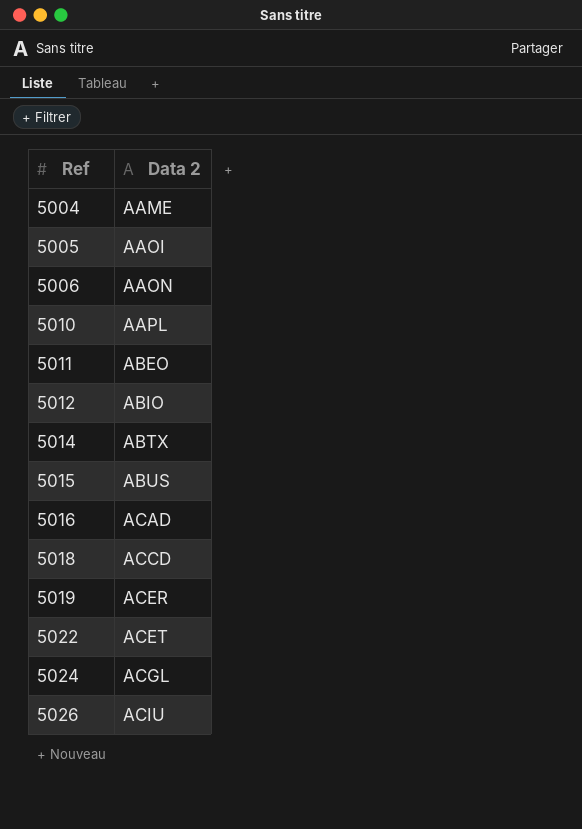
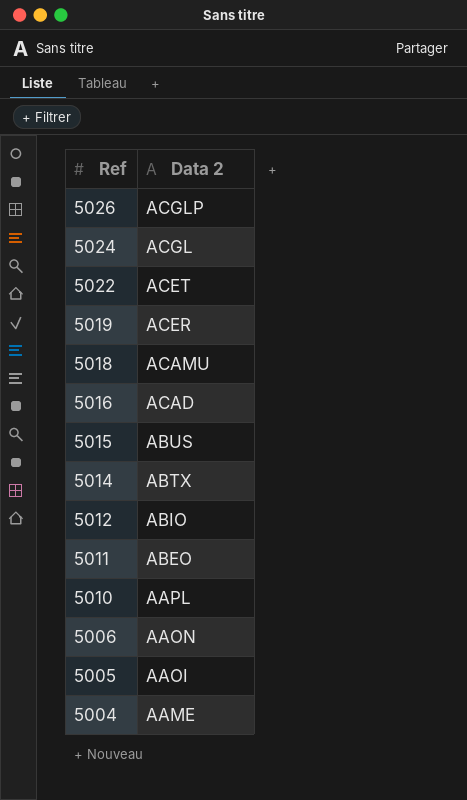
row order: Ref ascending -> Ref descending
5026 | Data 2: ACIU -> ACGLP
5018 | Data 2: ACCD -> ACAMU

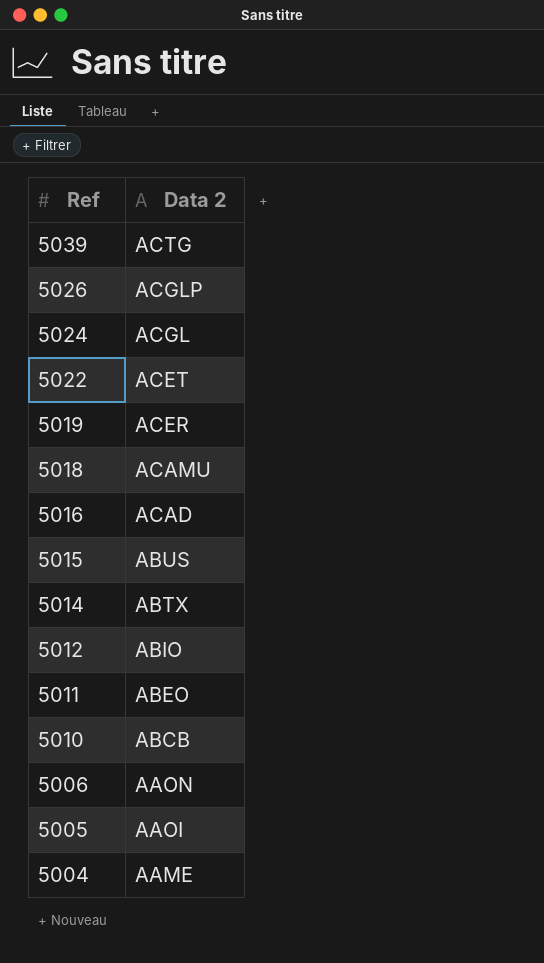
row 5039: none -> ACTG
5010 | Data 2: AAPL -> ABCB

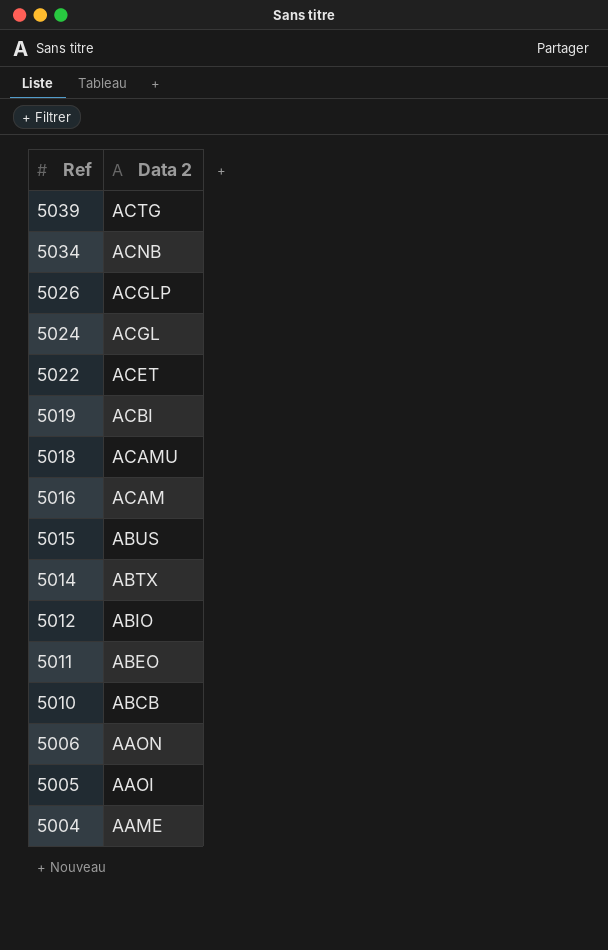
row 5034: none -> ACNB
5019 | Data 2: ACER -> ACBI
5016 | Data 2: ACAD -> ACAM

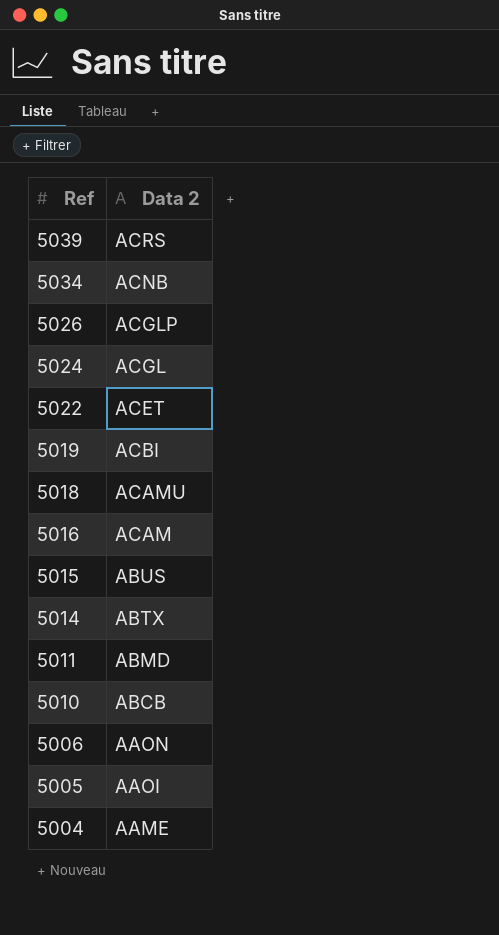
row 5012: ABIO -> none
5039 | Data 2: ACTG -> ACRS
5011 | Data 2: ABEO -> ABMD

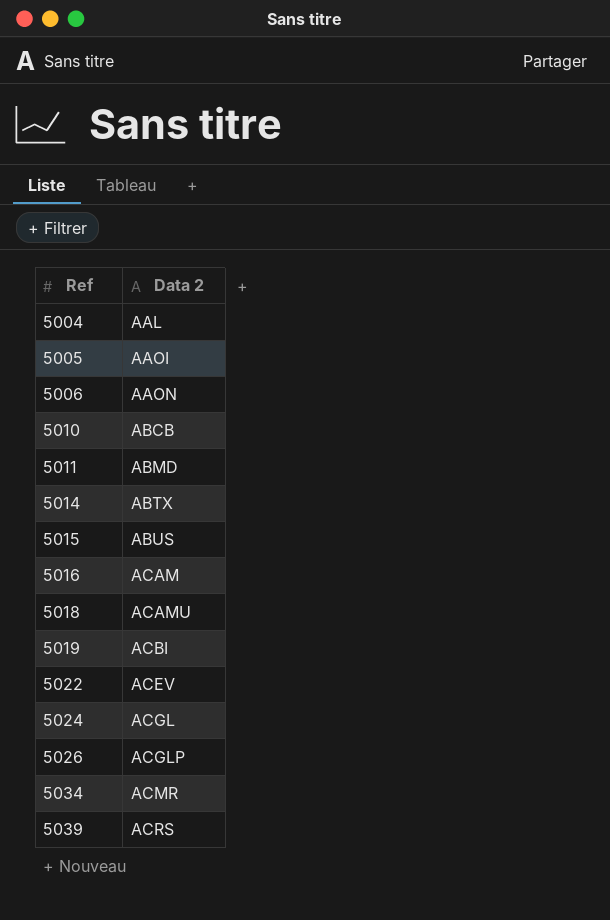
row order: Ref descending -> Ref ascending
5004 | Data 2: AAME -> AAL
5022 | Data 2: ACET -> ACEV
5034 | Data 2: ACNB -> ACMR

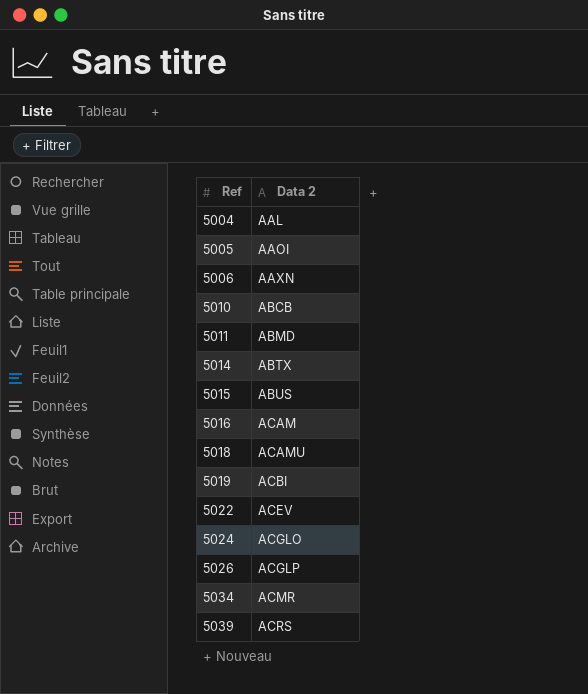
5006 | Data 2: AAON -> AAXN
5024 | Data 2: ACGL -> ACGLO

